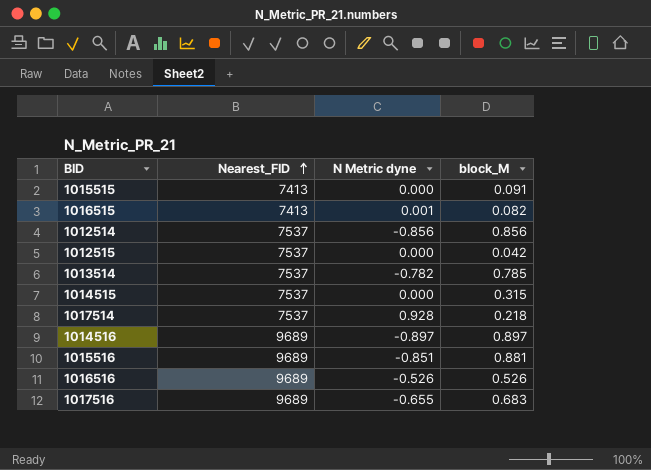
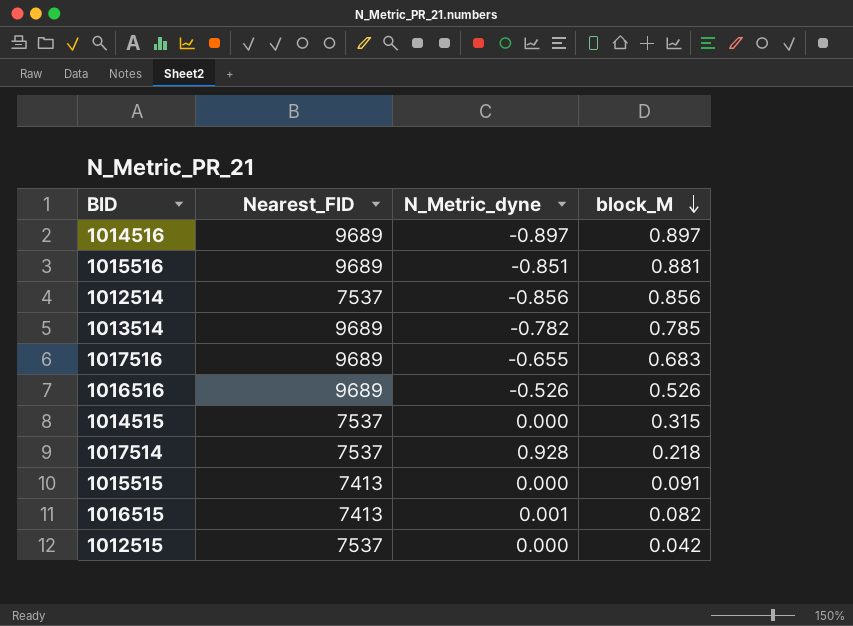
row order: Nearest_FID ascending -> block_M descending
column name: N Metric dyne -> N_Metric_dyne
1013514 | Nearest_FID: 7537 -> 9689

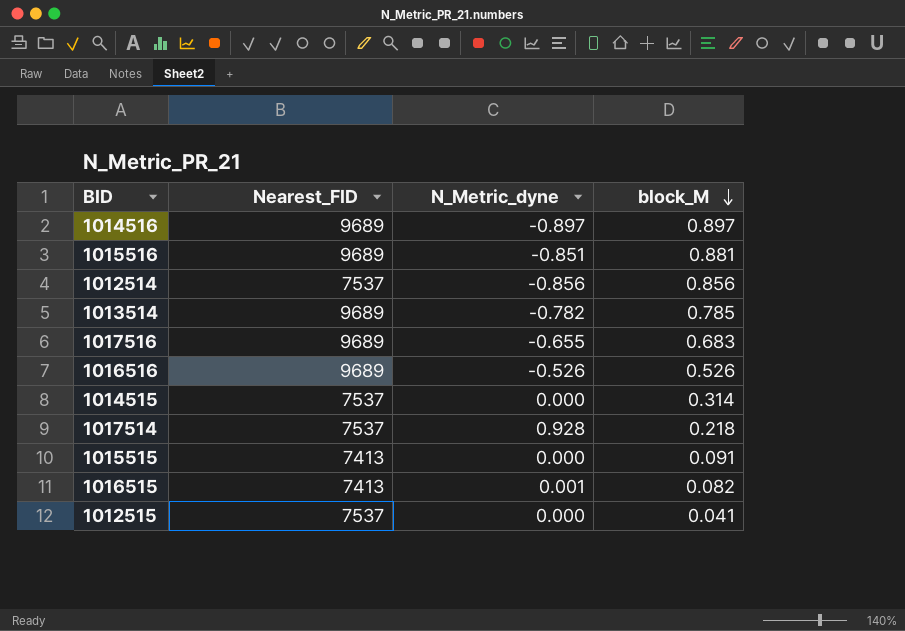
1014515 | block_M: 0.315 -> 0.314
1012515 | block_M: 0.042 -> 0.041

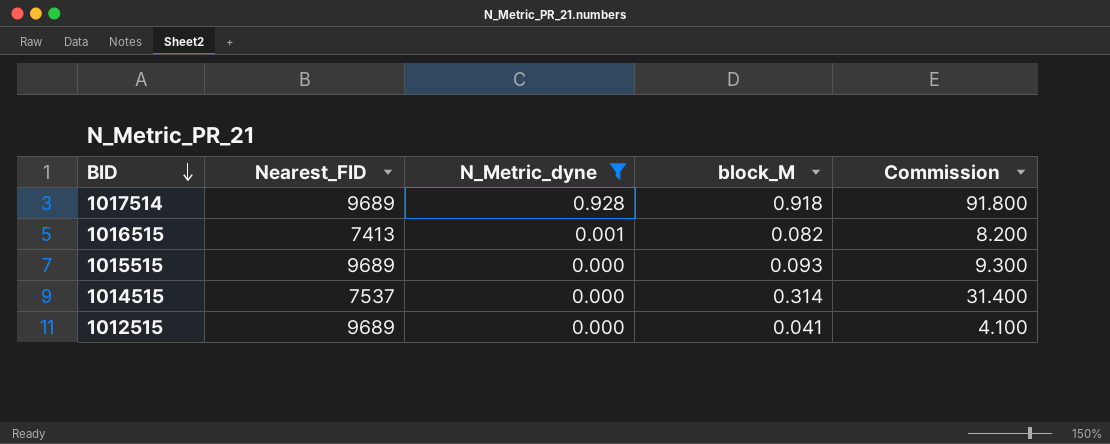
filter: none -> N_Metric_dyne >= 0.000
row order: block_M descending -> BID descending
column Commission | formula: none -> [block_M] * 100
1017514 | Nearest_FID: 7537 -> 9689
1017514 | block_M: 0.218 -> 0.918
1015515 | Nearest_FID: 7413 -> 9689
1015515 | block_M: 0.091 -> 0.093
1012515 | Nearest_FID: 7537 -> 9689

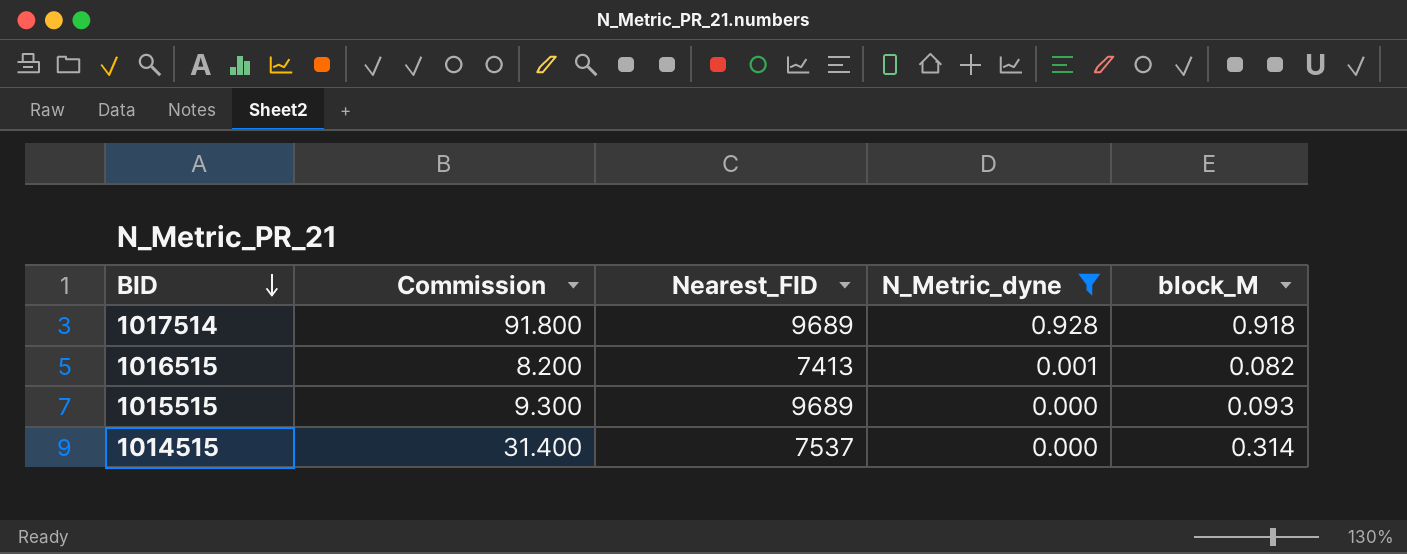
column Commission | position: 5 -> 2
row 1012515: 9689 | 0.000 | 0.041 | 4.100 -> none

